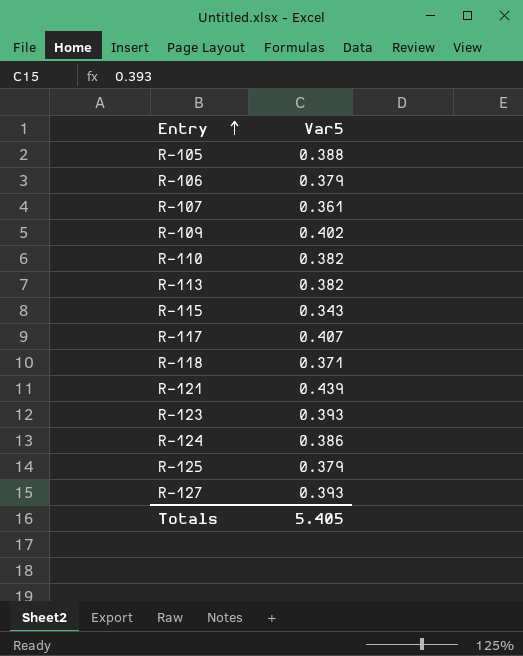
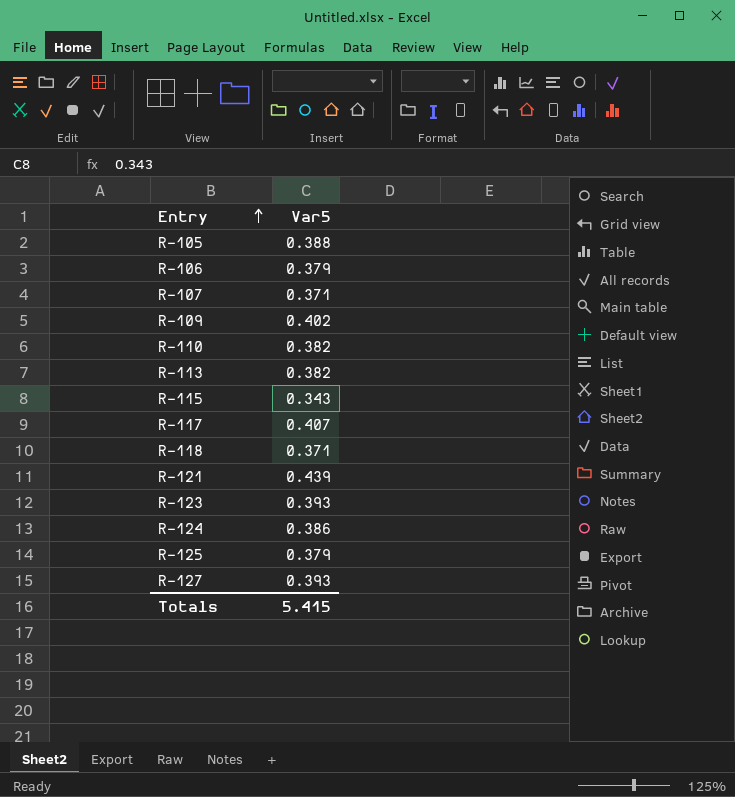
R-107 | Var5: 0.361 -> 0.371
Totals | Var5: 5.405 -> 5.415

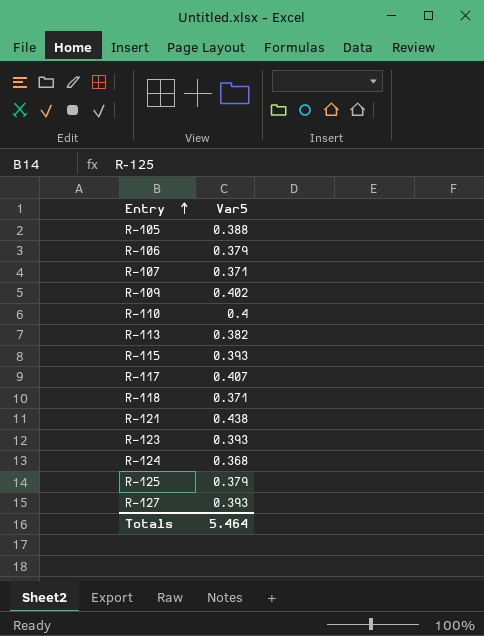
R-110 | Var5: 0.382 -> 0.4
R-115 | Var5: 0.343 -> 0.393
R-121 | Var5: 0.439 -> 0.438
R-124 | Var5: 0.386 -> 0.368
Totals | Var5: 5.415 -> 5.464

